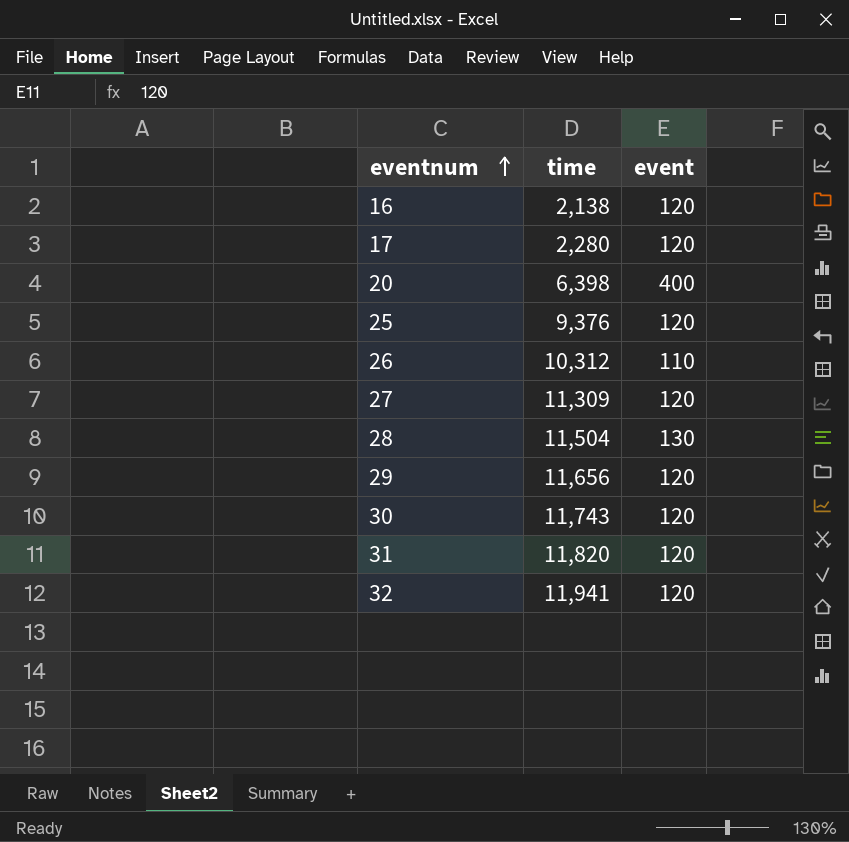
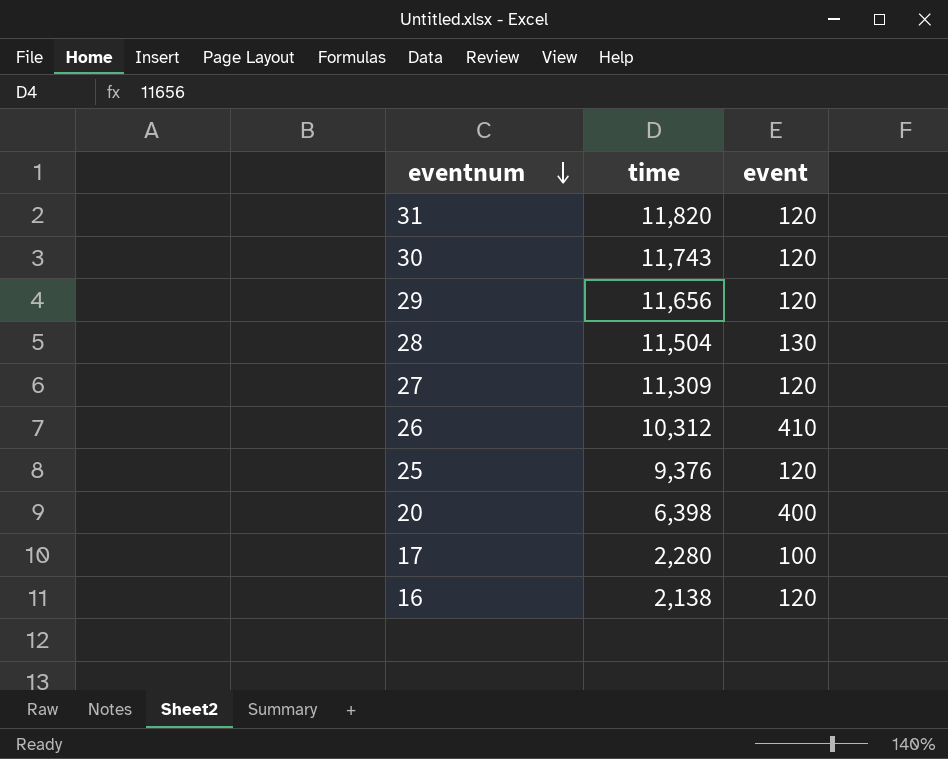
row order: eventnum ascending -> eventnum descending
row 32: 11,941 | 120 -> none
26 | event: 110 -> 410
17 | event: 120 -> 100

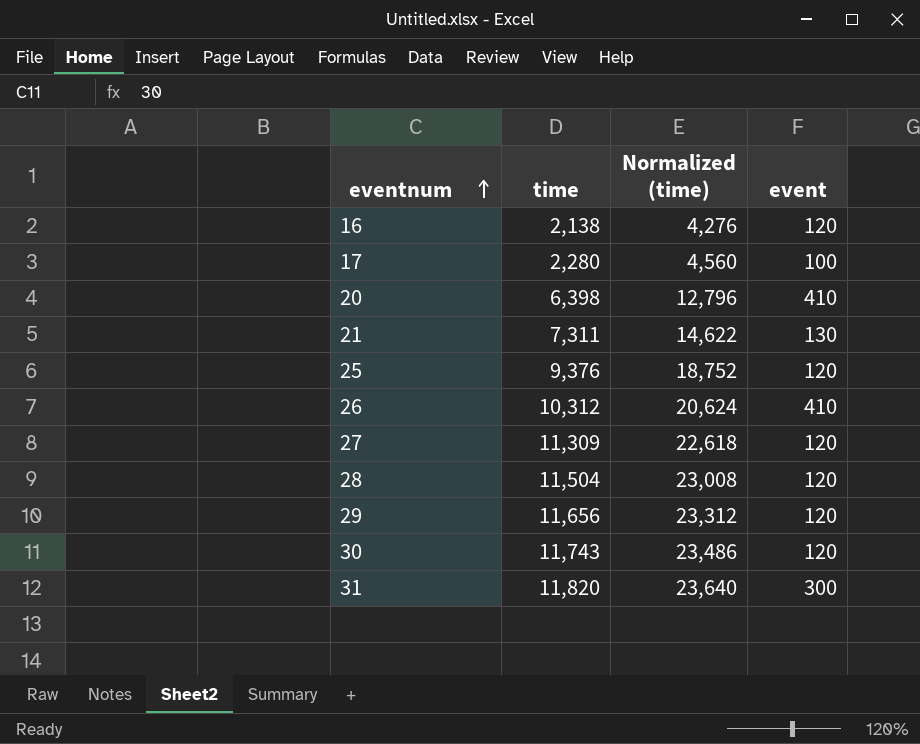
row order: eventnum descending -> eventnum ascending
column Normalized (time) | formula: none -> [time] * 2
20 | event: 400 -> 410
row 21: none -> 7,311 | 14,622 | 130
28 | event: 130 -> 120
31 | event: 120 -> 300

